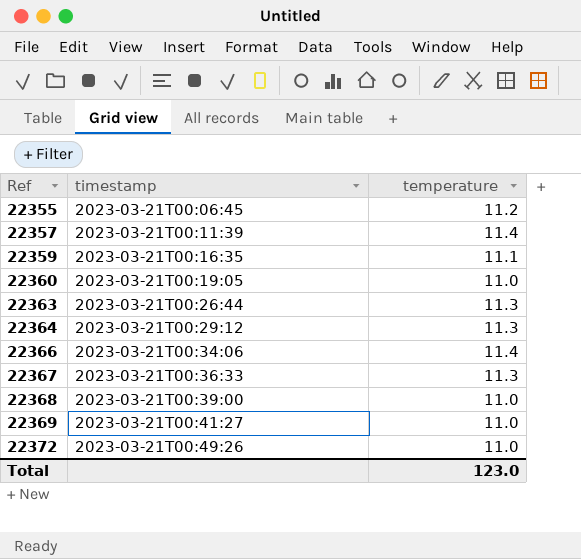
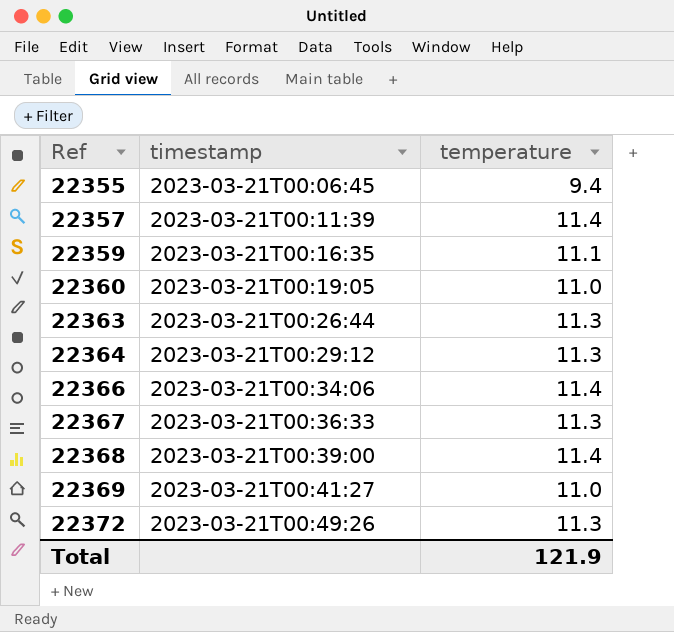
22355 | temperature: 11.2 -> 9.4
22368 | temperature: 11.0 -> 11.4
22372 | temperature: 11.0 -> 11.3
Total | temperature: 123.0 -> 121.9

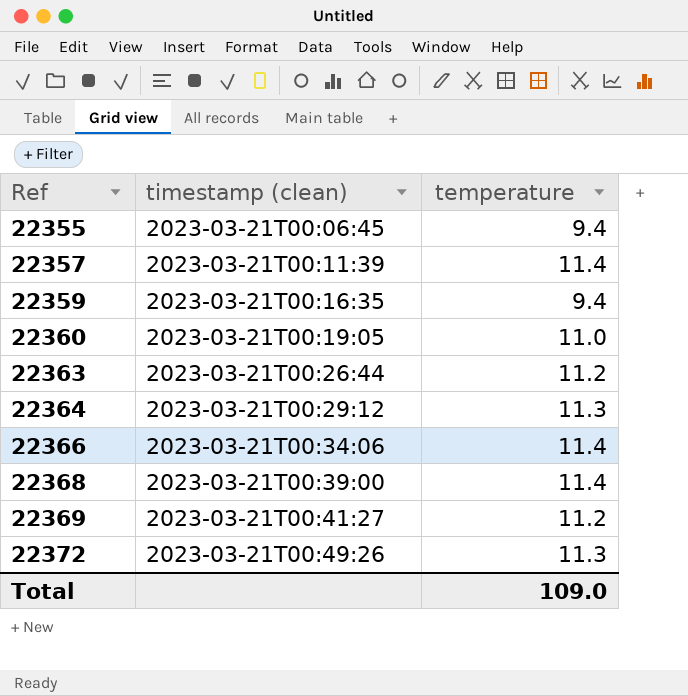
column name: timestamp -> timestamp (clean)
row 22367: 2023-03-21T00:36:33 | 11.3 -> none
22359 | temperature: 11.1 -> 9.4
22363 | temperature: 11.3 -> 11.2
22369 | temperature: 11.0 -> 11.2
Total | temperature: 121.9 -> 109.0

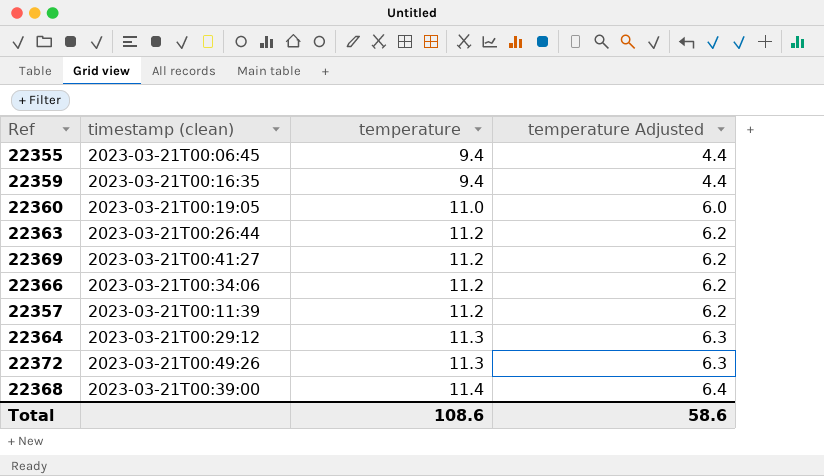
row order: Ref ascending -> temperature ascending
column temperature Adjusted | formula: none -> [temperature] - 5
22366 | temperature: 11.4 -> 11.2
22357 | temperature: 11.4 -> 11.2
Total | temperature: 109.0 -> 108.6

